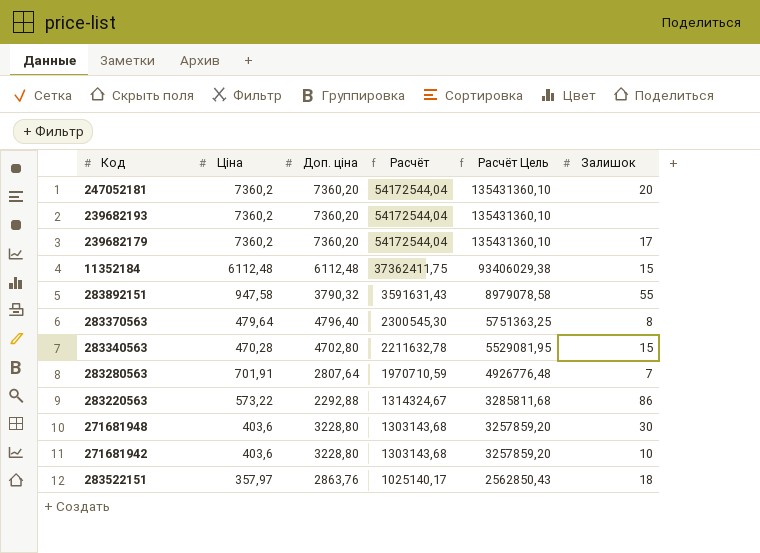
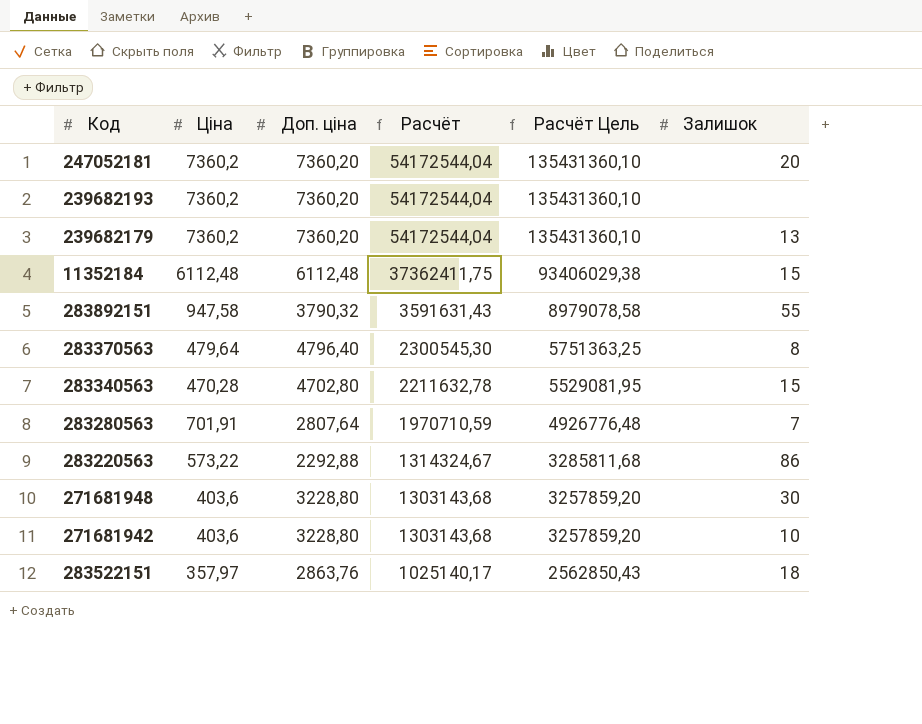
239682179 | Залишок: 17 -> 13

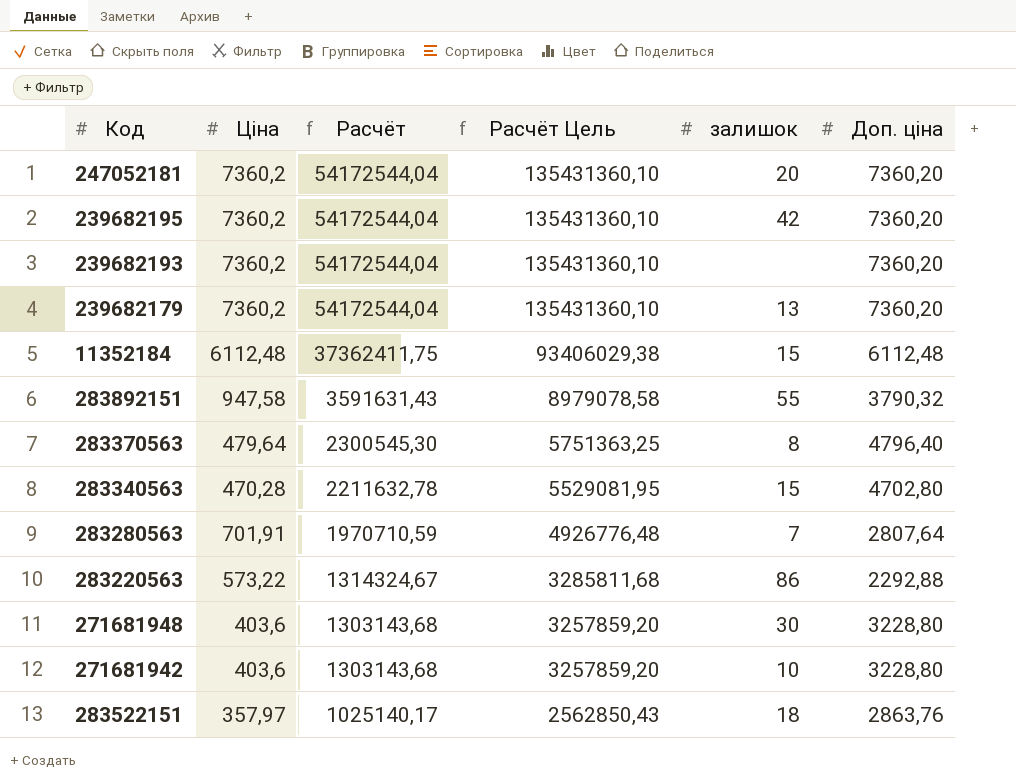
column name: Залишок -> залишок
column Доп. ціна | position: 3 -> 6
row 239682195: none -> 7360,2 | 54172544,04 | 135431360,10 | 42 | 7360,20

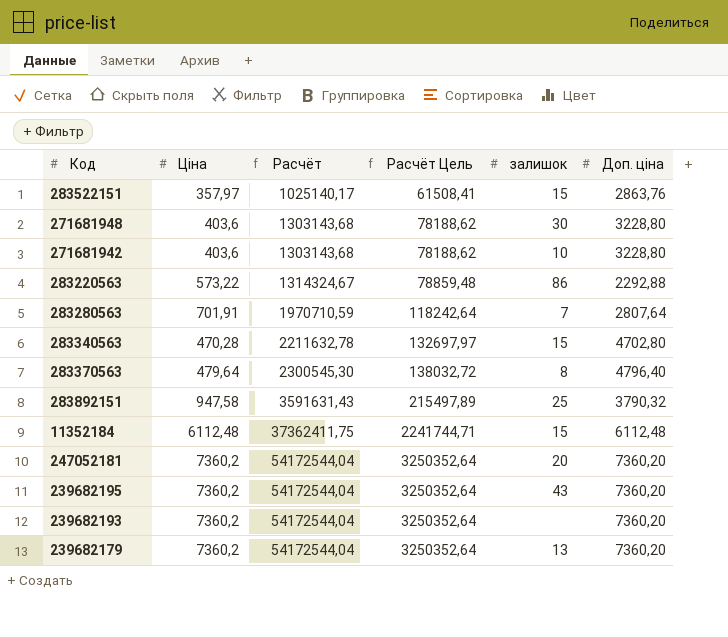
row order: Расчёт descending -> Расчёт ascending
column Расчёт Цель | formula: [Расчёт] * 2,5 -> [Расчёт] * 0,06
283522151 | залишок: 18 -> 15
283892151 | залишок: 55 -> 25
239682195 | залишок: 42 -> 43

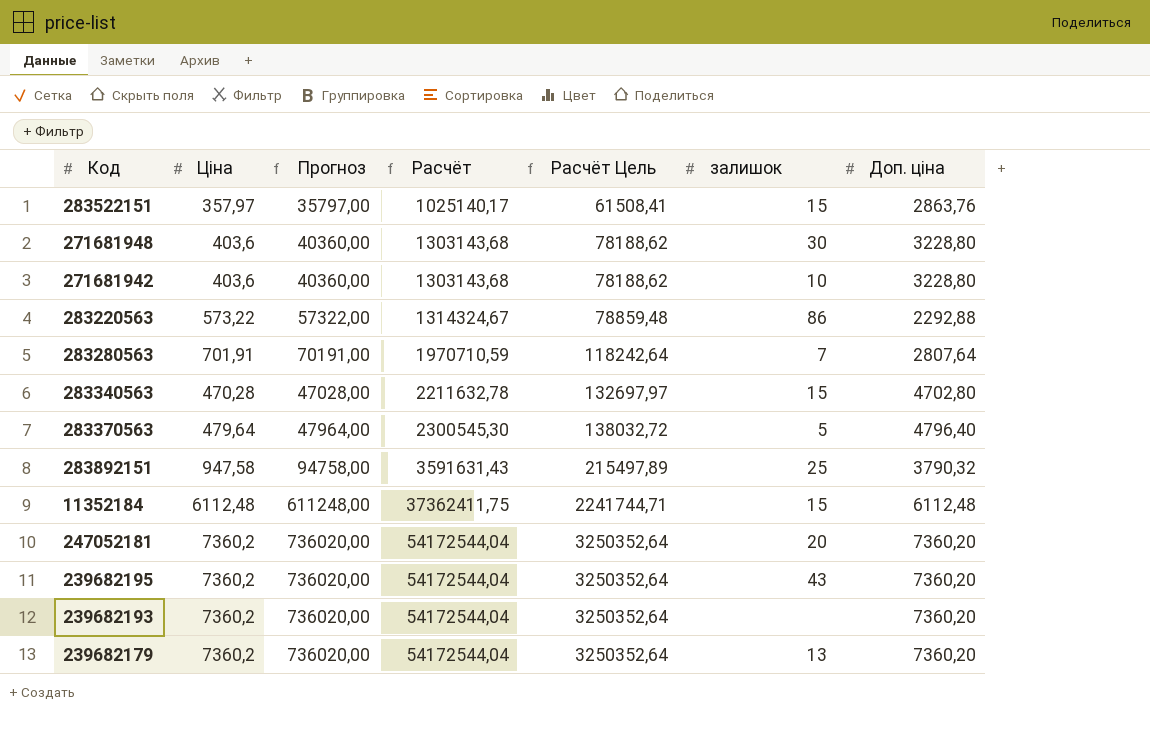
column Прогноз | formula: none -> [Ціна] * 100
283370563 | залишок: 8 -> 5

